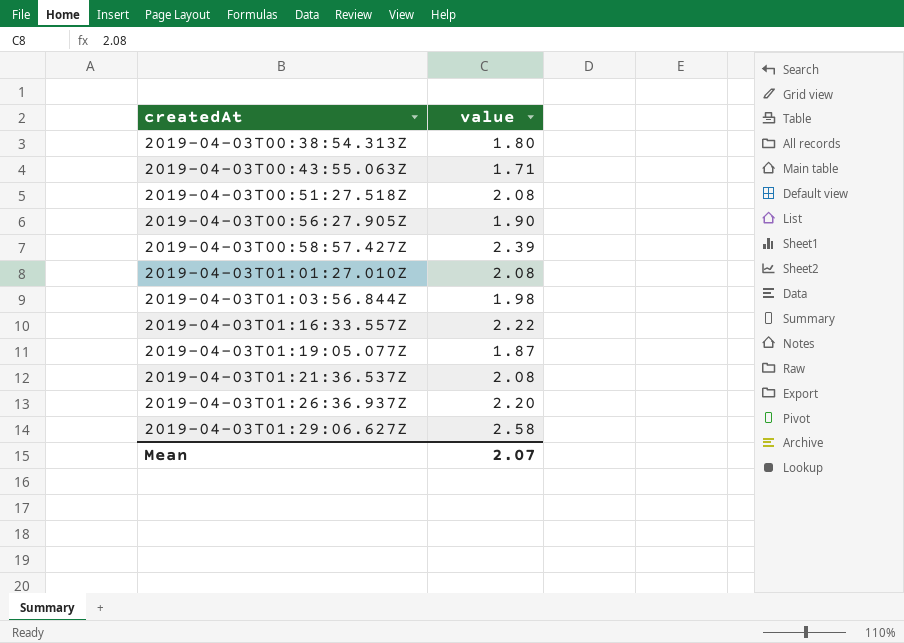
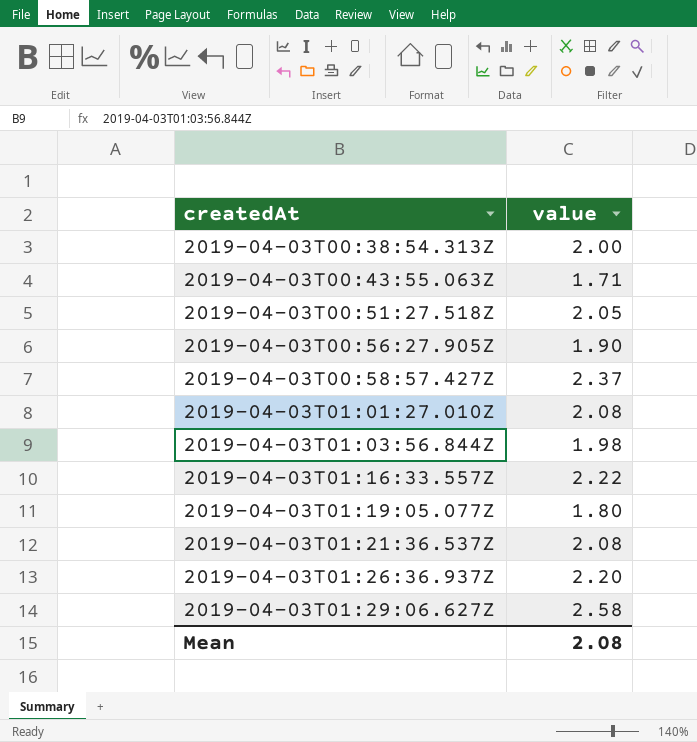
2019-04-03T00:38:54.313Z | value: 1.80 -> 2.00
2019-04-03T00:51:27.518Z | value: 2.08 -> 2.05
2019-04-03T00:58:57.427Z | value: 2.39 -> 2.37
2019-04-03T01:19:05.077Z | value: 1.87 -> 1.80
Mean | value: 2.07 -> 2.08

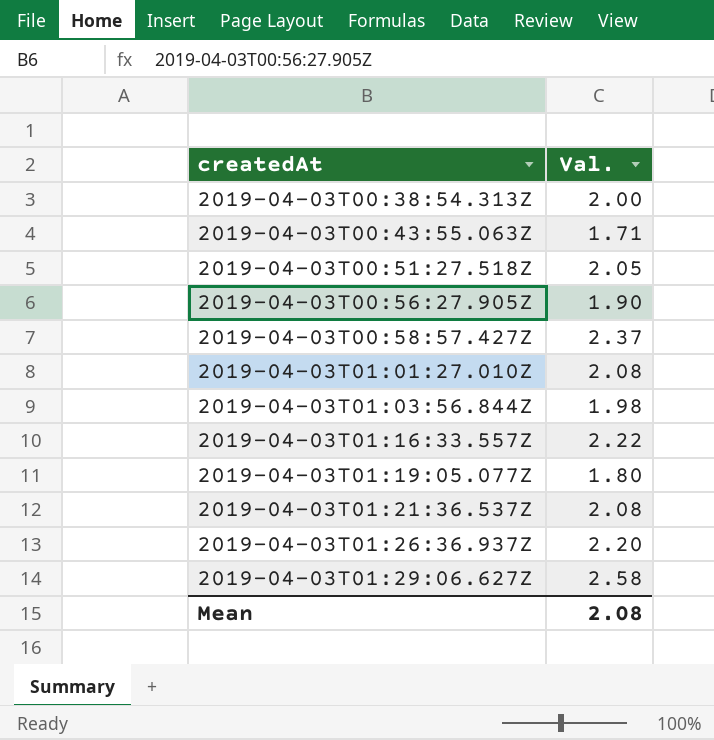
column name: value -> Val.

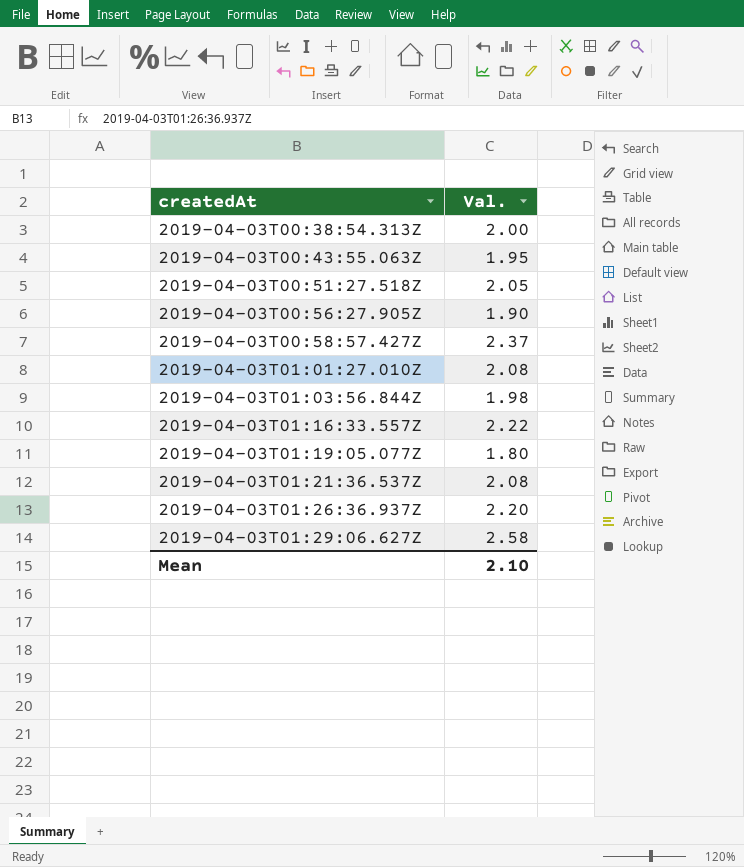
2019-04-03T00:43:55.063Z | Val.: 1.71 -> 1.95
Mean | Val.: 2.08 -> 2.10

